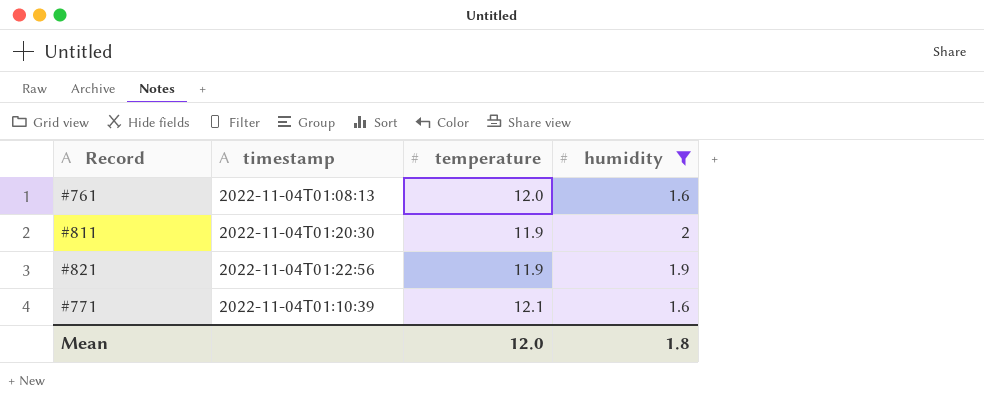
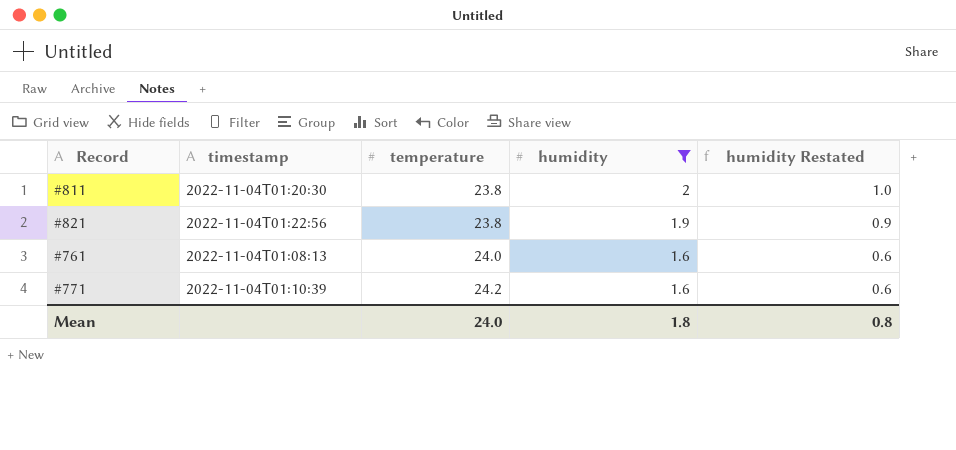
row order: none -> temperature ascending
column humidity Restated | formula: none -> [humidity] - 1
#811 | temperature: 11.9 -> 23.8
#821 | temperature: 11.9 -> 23.8
#761 | temperature: 12.0 -> 24.0
#771 | temperature: 12.1 -> 24.2
Mean | temperature: 12.0 -> 24.0

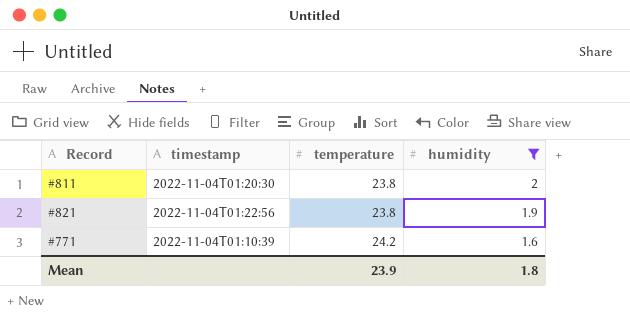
column humidity Restated | formula: [humidity] - 1 -> none
row #761: 2022-11-04T01:08:13 | 24.0 | 1.6 | 0.6 -> none
Mean | temperature: 24.0 -> 23.9

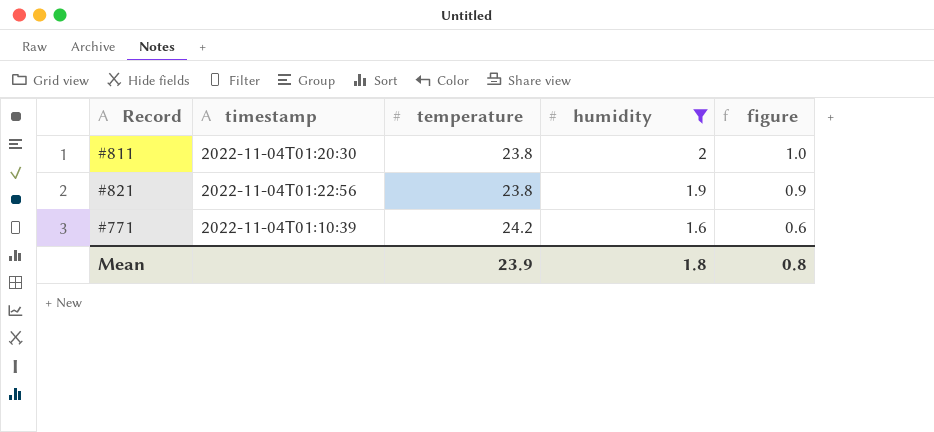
column figure | formula: none -> [humidity] - 1

